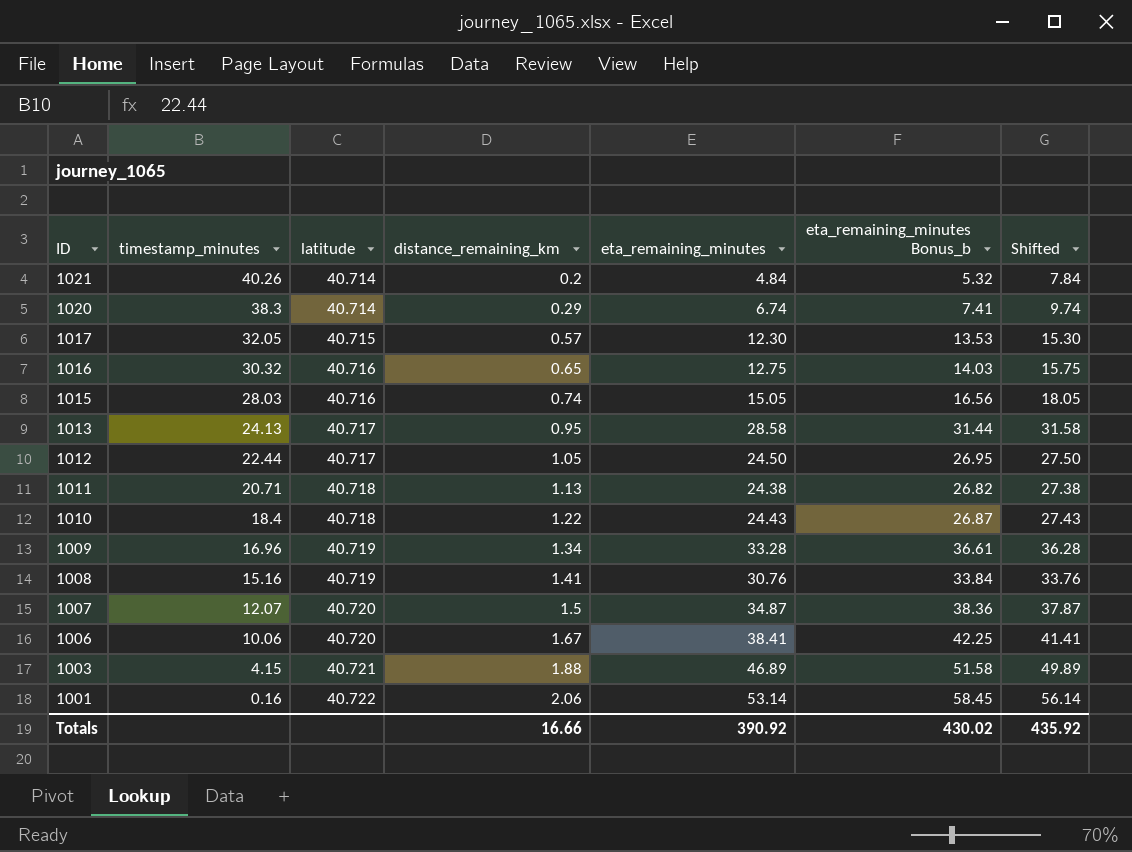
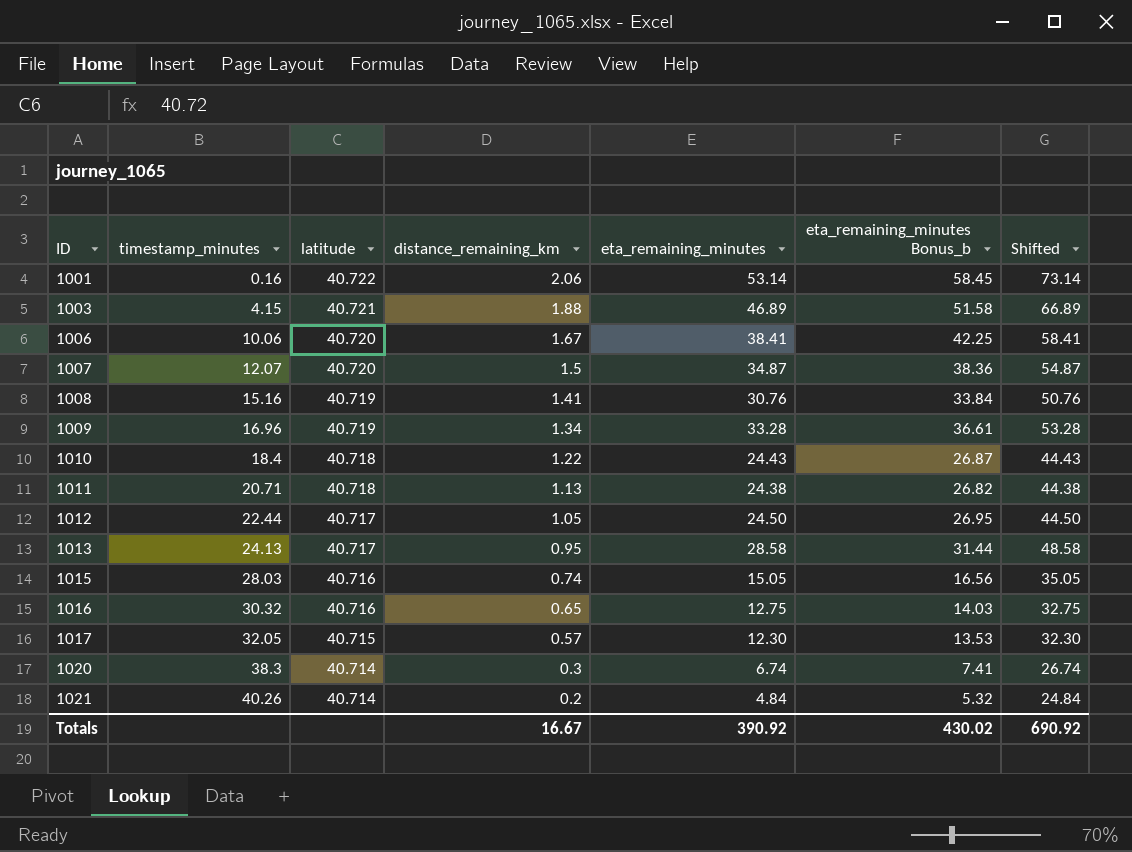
row order: ID descending -> ID ascending
column Shifted | formula: [eta_remaining_minutes] + 3 -> [eta_remaining_minutes] + 20
1020 | distance_remaining_km: 0.29 -> 0.3
Totals | distance_remaining_km: 16.66 -> 16.67
Totals | Shifted: 435.92 -> 690.92

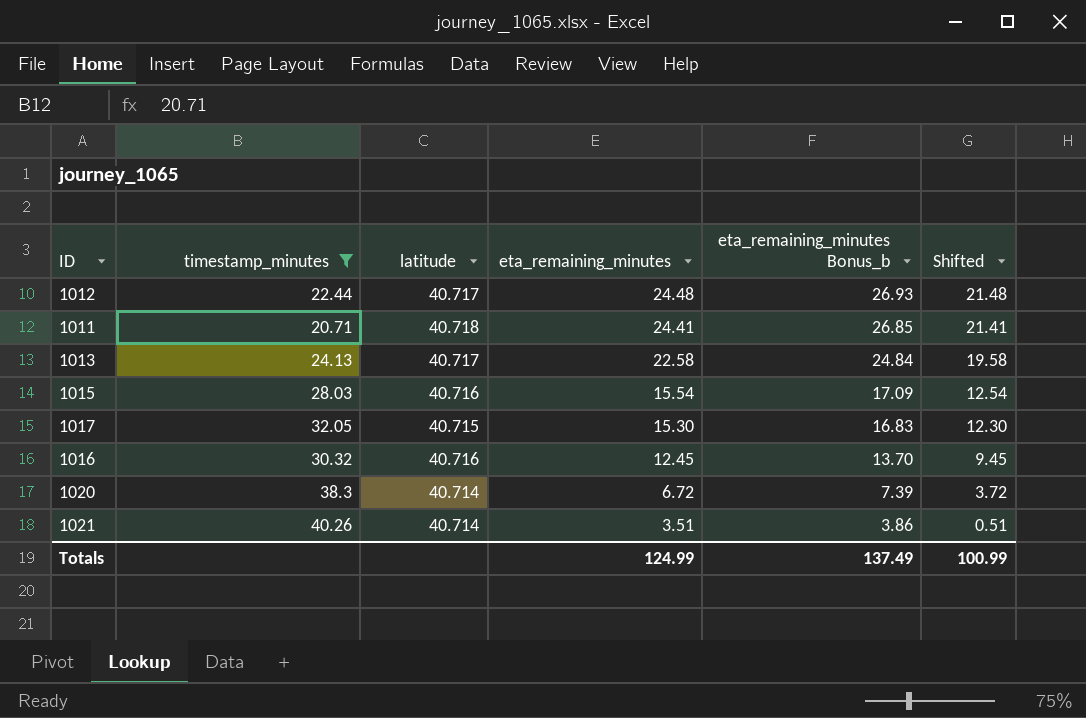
filter: none -> timestamp_minutes >= 20.71
row order: ID ascending -> eta_remaining_minutes descending
column distance_remaining_km | position: 4 -> none
column Shifted | formula: [eta_remaining_minutes] + 20 -> [eta_remaining_minutes] - 3
1012 | eta_remaining_minutes: 24.50 -> 24.48
1012 | eta_remaining_minutes Bonus_b: 26.95 -> 26.93
1011 | eta_remaining_minutes: 24.38 -> 24.41
1011 | eta_remaining_minutes Bonus_b: 26.82 -> 26.85
1013 | eta_remaining_minutes: 28.58 -> 22.58
1013 | eta_remaining_minutes Bonus_b: 31.44 -> 24.84
1015 | eta_remaining_minutes: 15.05 -> 15.54
1015 | eta_remaining_minutes Bonus_b: 16.56 -> 17.09
1017 | eta_remaining_minutes: 12.30 -> 15.30
1017 | eta_remaining_minutes Bonus_b: 13.53 -> 16.83
1016 | eta_remaining_minutes: 12.75 -> 12.45
1016 | eta_remaining_minutes Bonus_b: 14.03 -> 13.70
1020 | eta_remaining_minutes: 6.74 -> 6.72
1020 | eta_remaining_minutes Bonus_b: 7.41 -> 7.39
1021 | eta_remaining_minutes: 4.84 -> 3.51
1021 | eta_remaining_minutes Bonus_b: 5.32 -> 3.86
Totals | eta_remaining_minutes: 390.92 -> 124.99
Totals | eta_remaining_minutes Bonus_b: 430.02 -> 137.49
Totals | Shifted: 690.92 -> 100.99

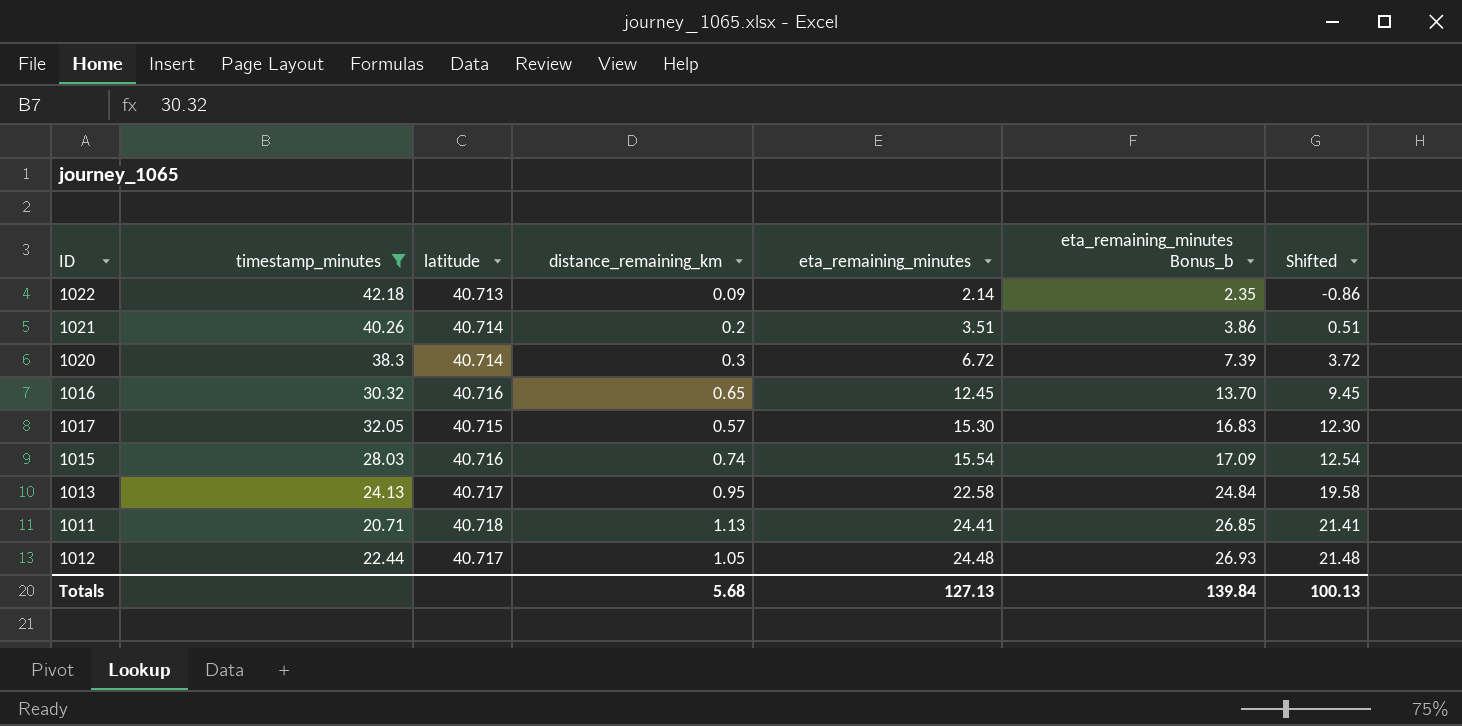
row order: eta_remaining_minutes descending -> eta_remaining_minutes ascending
column distance_remaining_km | position: none -> 4
row 1022: none -> 42.18 | 40.713 | 0.09 | 2.14 | 2.35 | -0.86
Totals | eta_remaining_minutes: 124.99 -> 127.13
Totals | eta_remaining_minutes Bonus_b: 137.49 -> 139.84
Totals | Shifted: 100.99 -> 100.13

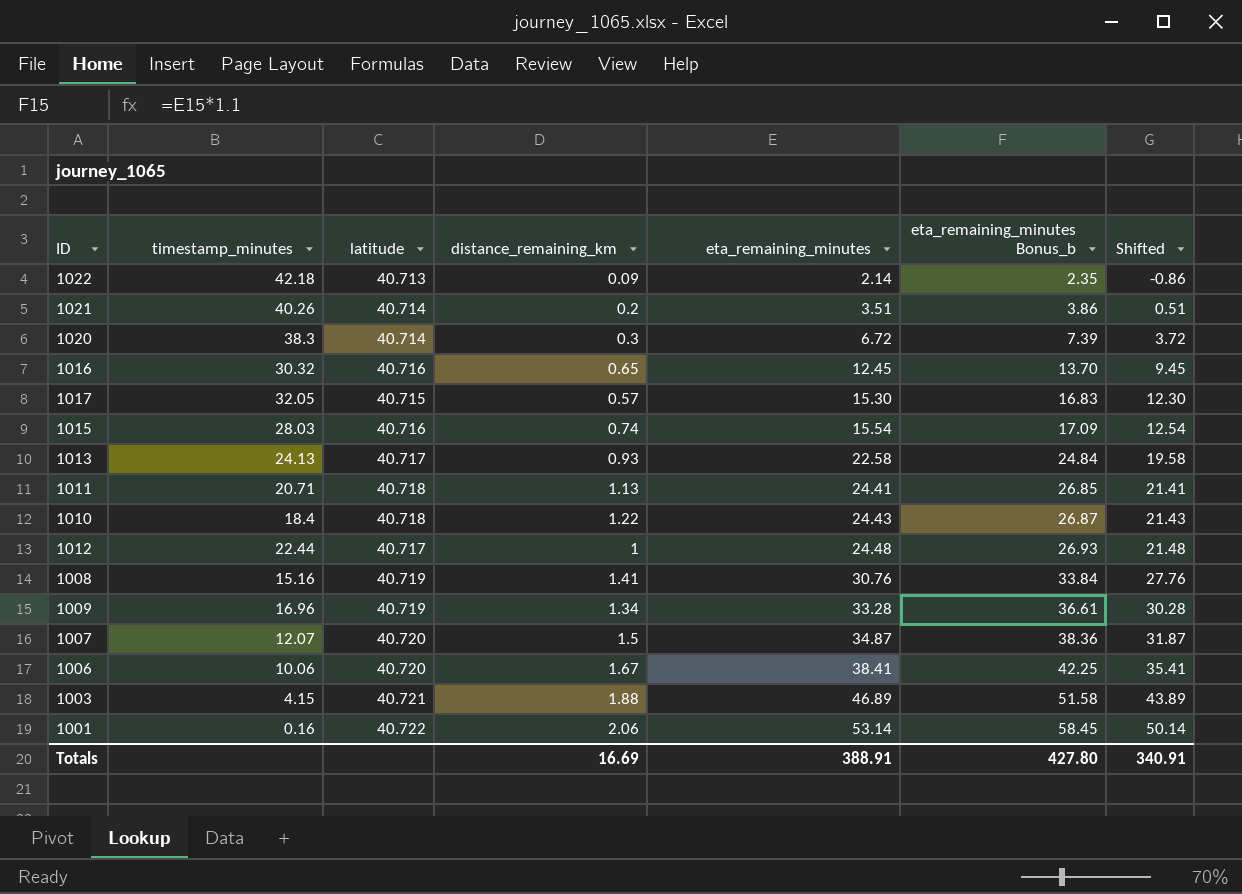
filter: timestamp_minutes >= 20.71 -> none
1013 | distance_remaining_km: 0.95 -> 0.93
1012 | distance_remaining_km: 1.05 -> 1
Totals | distance_remaining_km: 5.68 -> 16.69
Totals | eta_remaining_minutes: 127.13 -> 388.91
Totals | eta_remaining_minutes Bonus_b: 139.84 -> 427.80
Totals | Shifted: 100.13 -> 340.91

